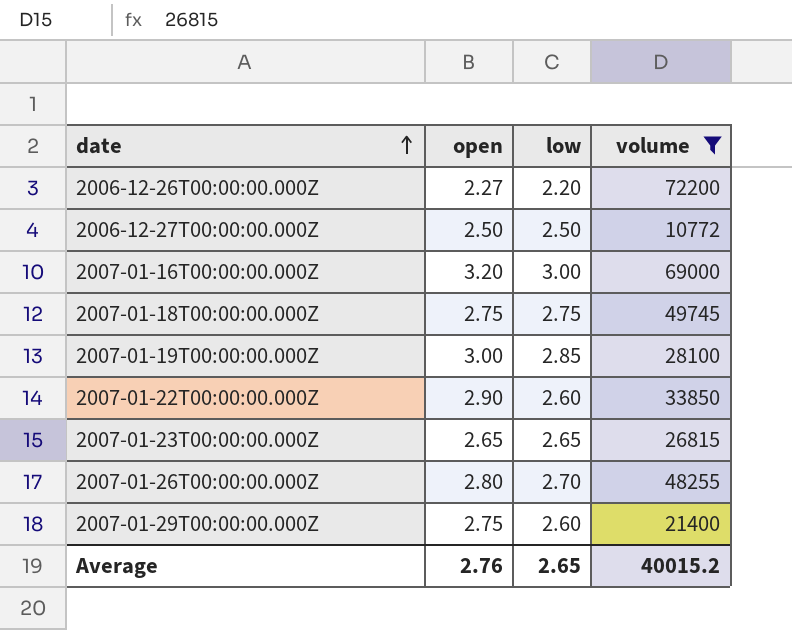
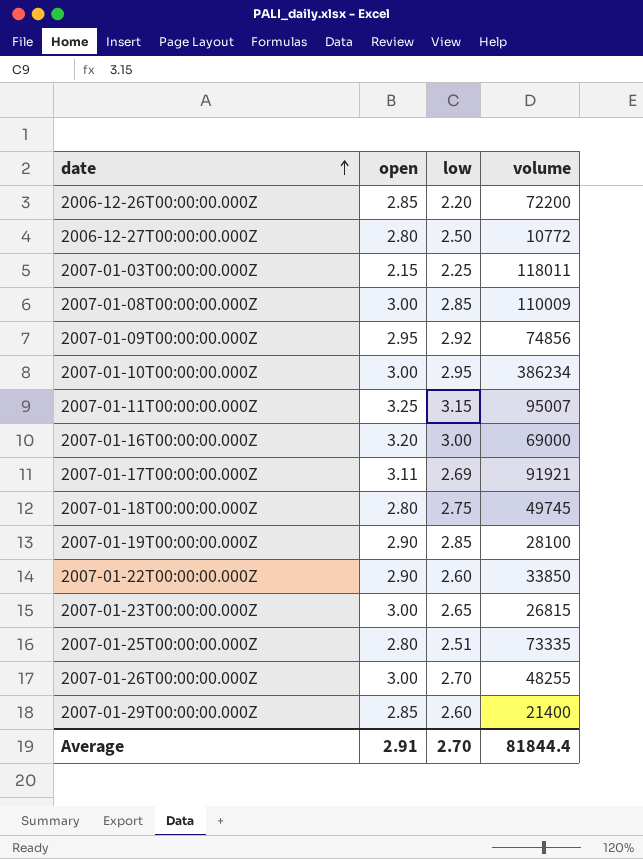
filter: volume <= 72200 -> none
2006-12-26T00:00:00.000Z | open: 2.27 -> 2.85
2006-12-27T00:00:00.000Z | open: 2.50 -> 2.80
2007-01-18T00:00:00.000Z | open: 2.75 -> 2.80
2007-01-19T00:00:00.000Z | open: 3.00 -> 2.90
2007-01-23T00:00:00.000Z | open: 2.65 -> 3.00
2007-01-26T00:00:00.000Z | open: 2.80 -> 3.00
2007-01-29T00:00:00.000Z | open: 2.75 -> 2.85
Average | open: 2.76 -> 2.91
Average | low: 2.65 -> 2.70
Average | volume: 40015.2 -> 81844.4

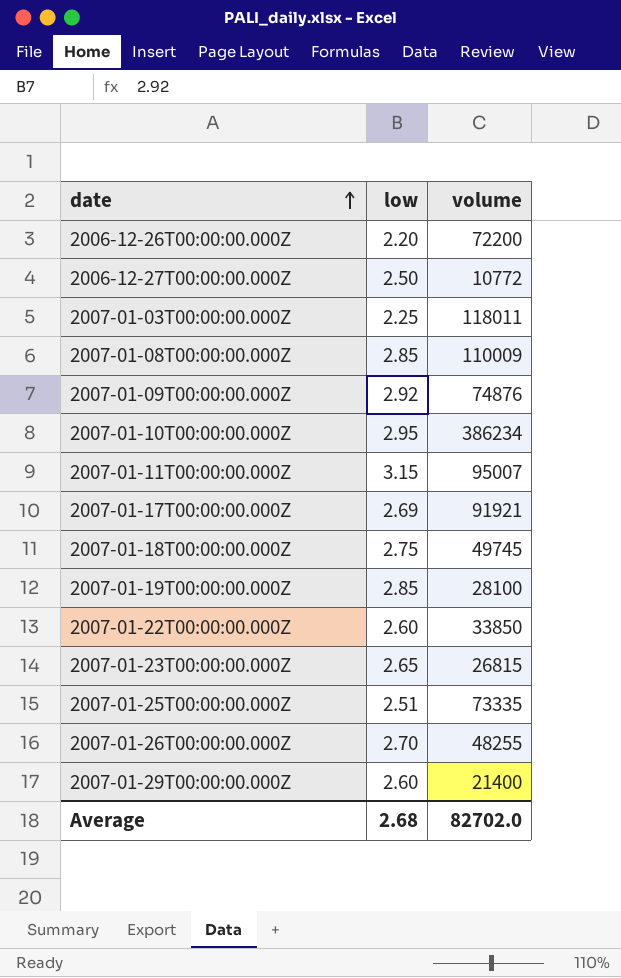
column open | position: 2 -> none
row 2007-01-16T00:00:00.000Z: 3.20 | 3.00 | 69000 -> none
2007-01-09T00:00:00.000Z | volume: 74856 -> 74876
Average | low: 2.70 -> 2.68
Average | volume: 81844.4 -> 82702.0

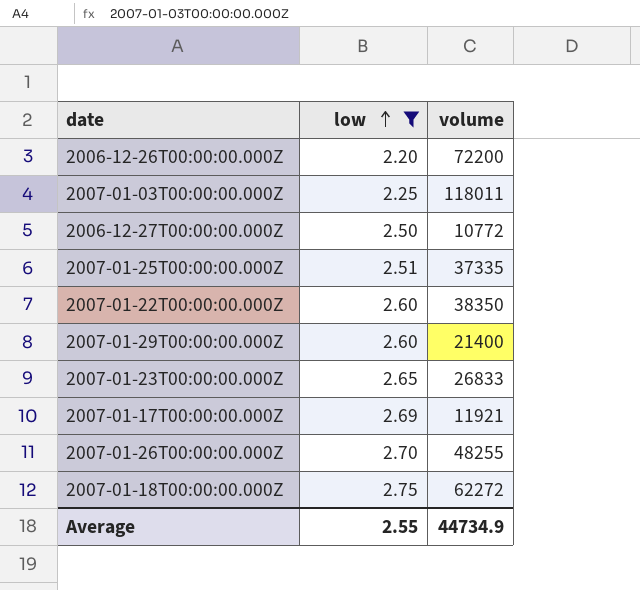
filter: none -> low <= 2.75
row order: date ascending -> low ascending
2007-01-25T00:00:00.000Z | volume: 73335 -> 37335
2007-01-22T00:00:00.000Z | volume: 33850 -> 38350
2007-01-23T00:00:00.000Z | volume: 26815 -> 26833
2007-01-17T00:00:00.000Z | volume: 91921 -> 11921
2007-01-18T00:00:00.000Z | volume: 49745 -> 62272
Average | low: 2.68 -> 2.55
Average | volume: 82702.0 -> 44734.9

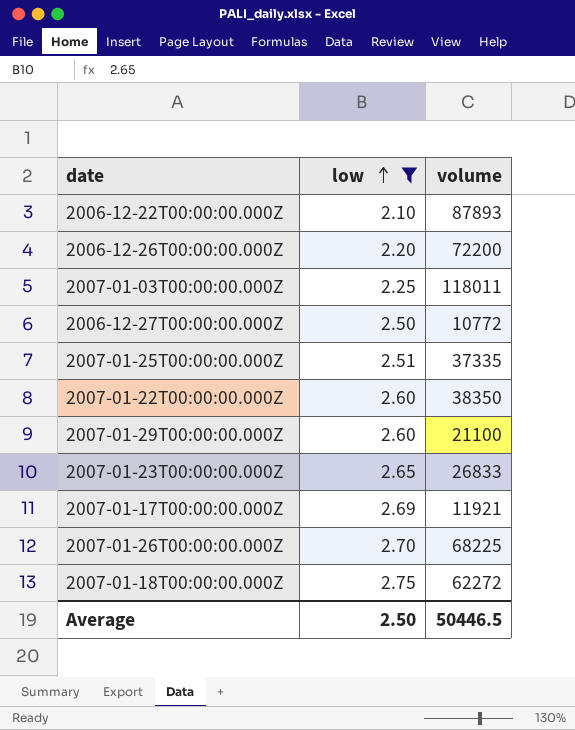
row 2006-12-22T00:00:00.000Z: none -> 2.10 | 87893
2007-01-29T00:00:00.000Z | volume: 21400 -> 21100
2007-01-26T00:00:00.000Z | volume: 48255 -> 68225
Average | low: 2.55 -> 2.50
Average | volume: 44734.9 -> 50446.5

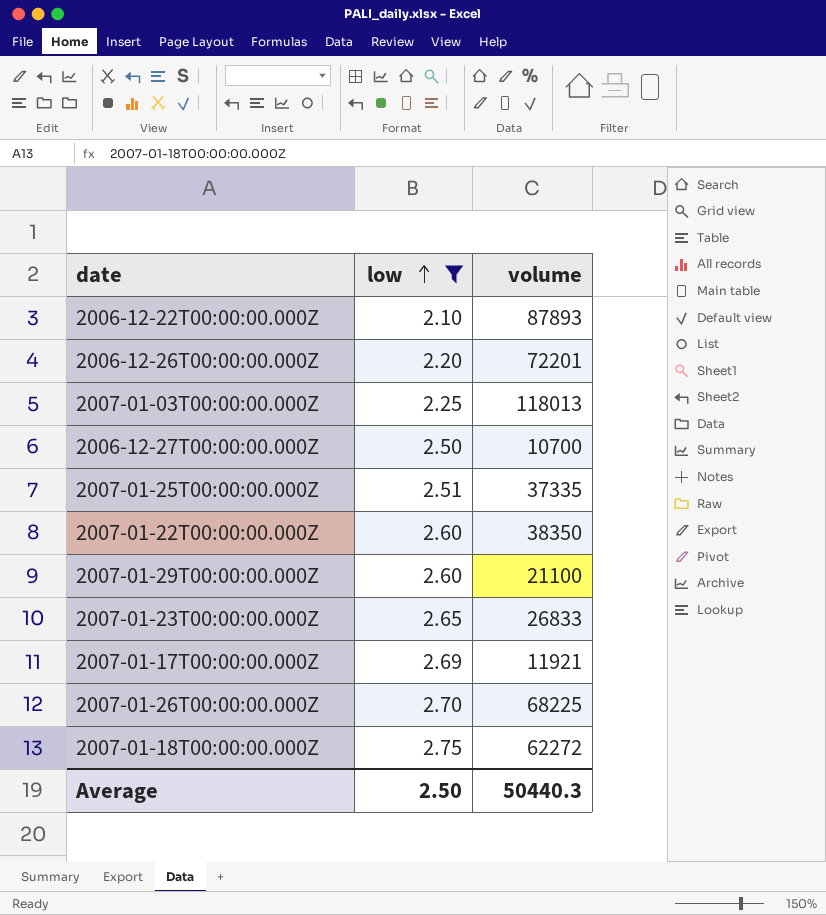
2006-12-26T00:00:00.000Z | volume: 72200 -> 72201
2007-01-03T00:00:00.000Z | volume: 118011 -> 118013
2006-12-27T00:00:00.000Z | volume: 10772 -> 10700
Average | volume: 50446.5 -> 50440.3

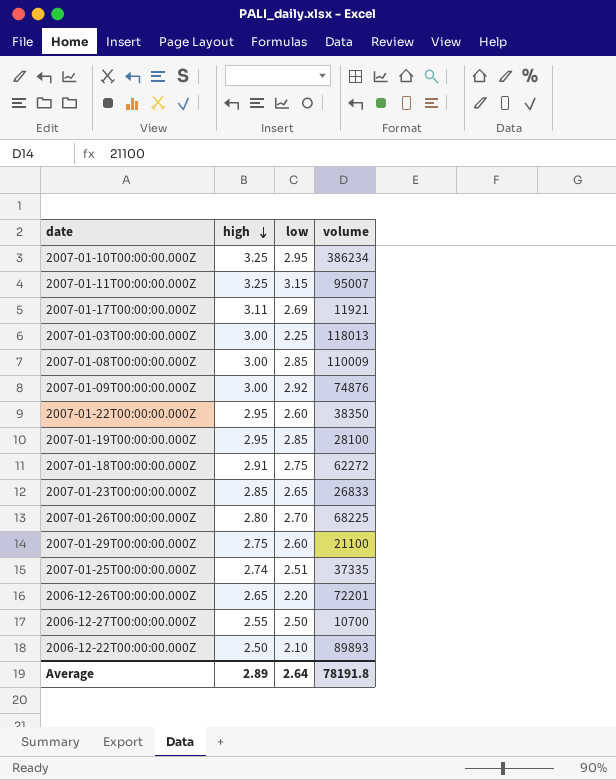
filter: low <= 2.75 -> none
row order: low ascending -> high descending
column high | position: none -> 2
2006-12-22T00:00:00.000Z | volume: 87893 -> 89893
Average | low: 2.50 -> 2.64
Average | volume: 50440.3 -> 78191.8

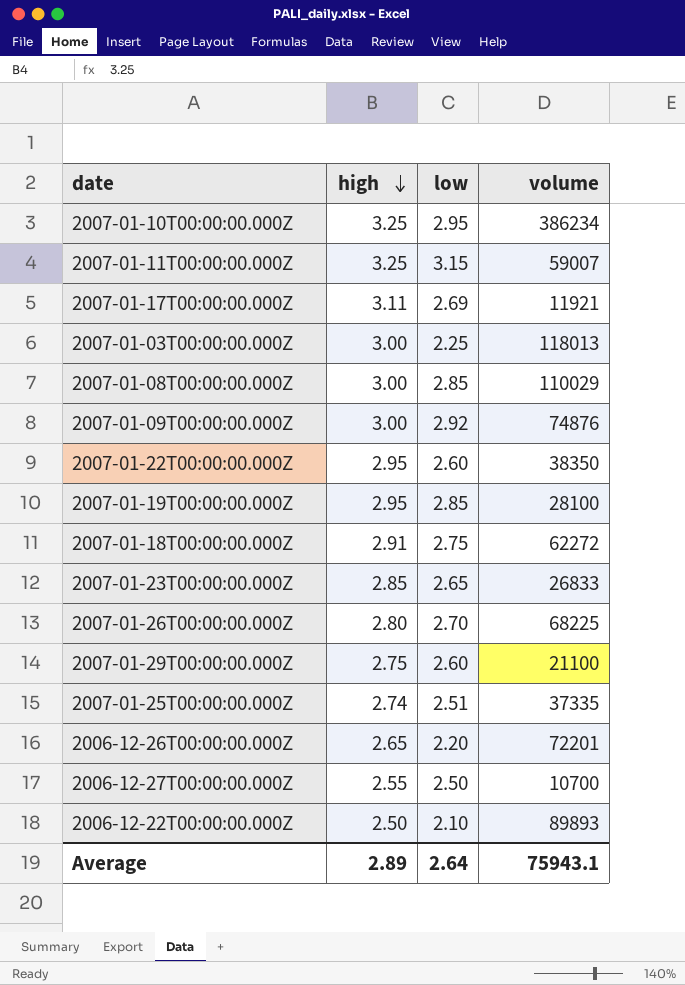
2007-01-11T00:00:00.000Z | volume: 95007 -> 59007
2007-01-08T00:00:00.000Z | volume: 110009 -> 110029
Average | volume: 78191.8 -> 75943.1

